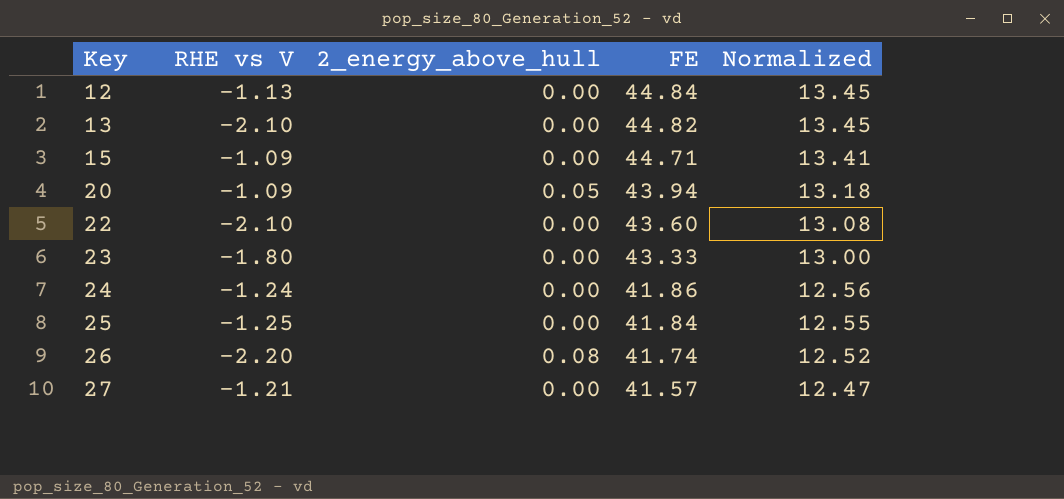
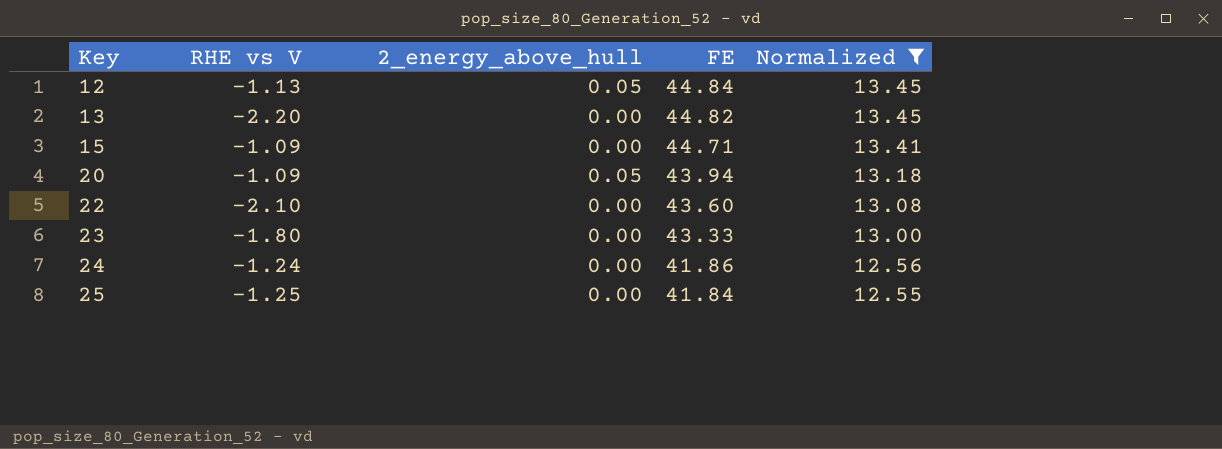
filter: none -> Normalized >= 12.55
12 | 2_energy_above_hull: 0.00 -> 0.05
13 | RHE vs V: -2.10 -> -2.20

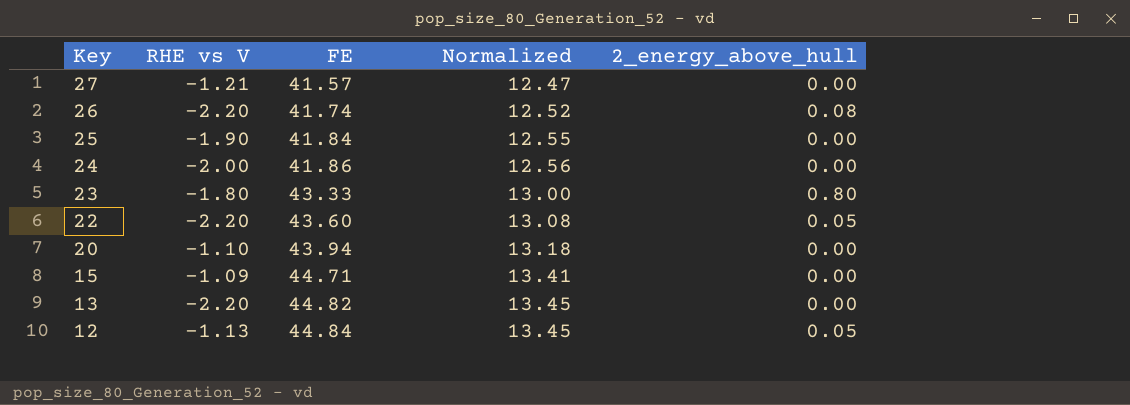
filter: Normalized >= 12.55 -> none
row order: Key ascending -> Key descending
column 2_energy_above_hull | position: 3 -> 5
25 | RHE vs V: -1.25 -> -1.90
24 | RHE vs V: -1.24 -> -2.00
23 | 2_energy_above_hull: 0.00 -> 0.80
22 | RHE vs V: -2.10 -> -2.20
22 | 2_energy_above_hull: 0.00 -> 0.05
20 | RHE vs V: -1.09 -> -1.10
20 | 2_energy_above_hull: 0.05 -> 0.00

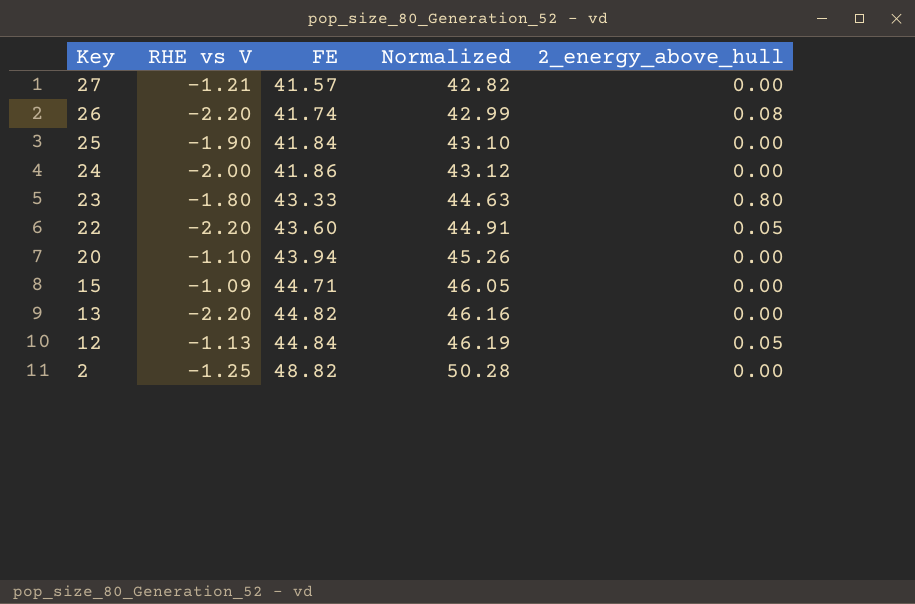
column Normalized | formula: [FE] * 0.3 -> [FE] * 1.03
row 2: none -> -1.25 | 48.82 | 50.28 | 0.00

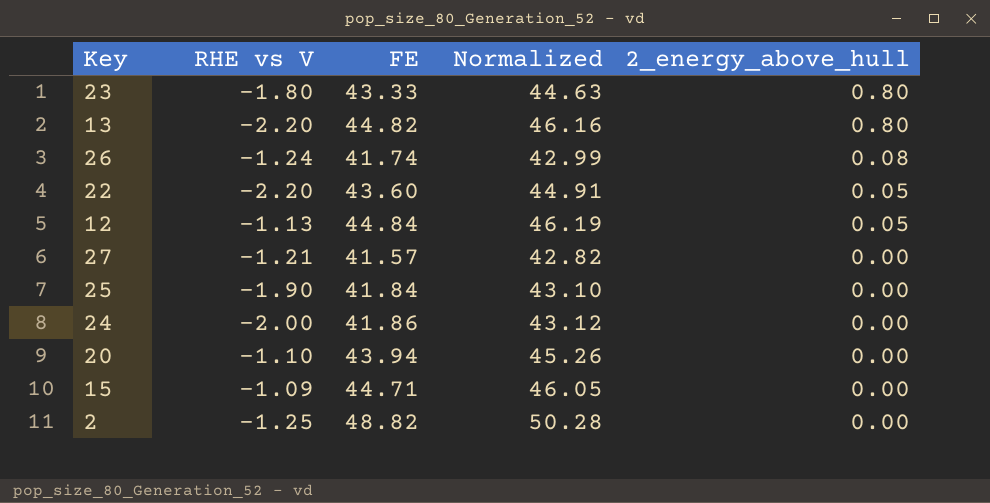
row order: Key descending -> 2_energy_above_hull descending
13 | 2_energy_above_hull: 0.00 -> 0.80
26 | RHE vs V: -2.20 -> -1.24

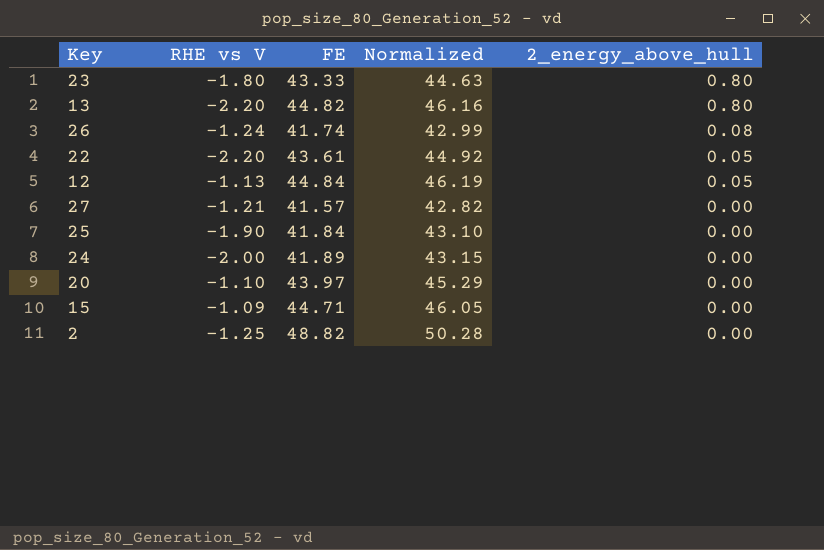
22 | FE: 43.60 -> 43.61
22 | Normalized: 44.91 -> 44.92
24 | FE: 41.86 -> 41.89
24 | Normalized: 43.12 -> 43.15
20 | FE: 43.94 -> 43.97
20 | Normalized: 45.26 -> 45.29

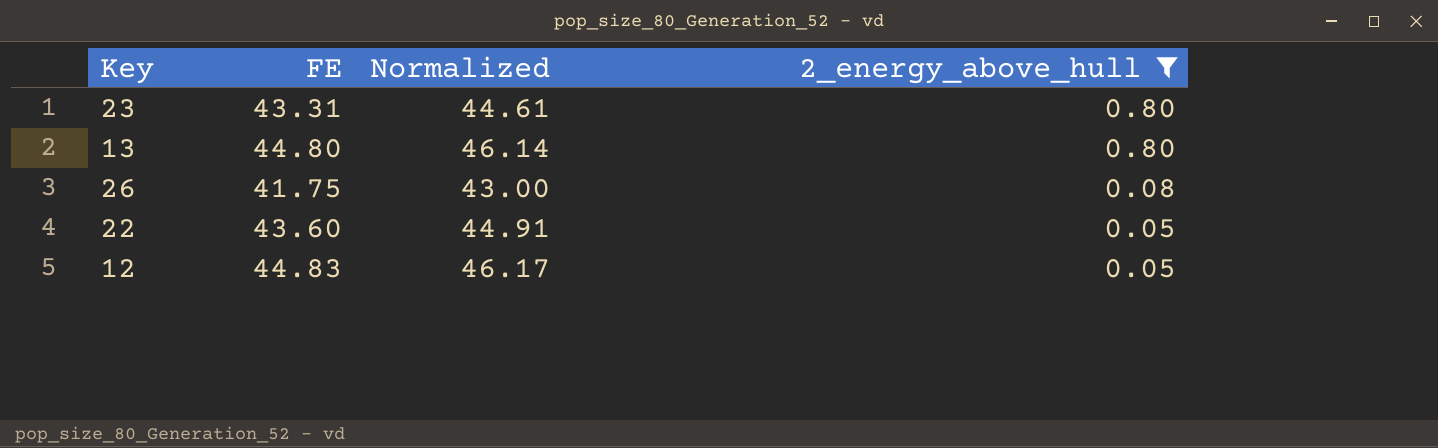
filter: none -> 2_energy_above_hull != 0.00
column RHE vs V | position: 2 -> none
23 | FE: 43.33 -> 43.31
23 | Normalized: 44.63 -> 44.61
13 | FE: 44.82 -> 44.80
13 | Normalized: 46.16 -> 46.14
26 | FE: 41.74 -> 41.75
26 | Normalized: 42.99 -> 43.00
22 | FE: 43.61 -> 43.60
22 | Normalized: 44.92 -> 44.91
12 | FE: 44.84 -> 44.83
12 | Normalized: 46.19 -> 46.17

